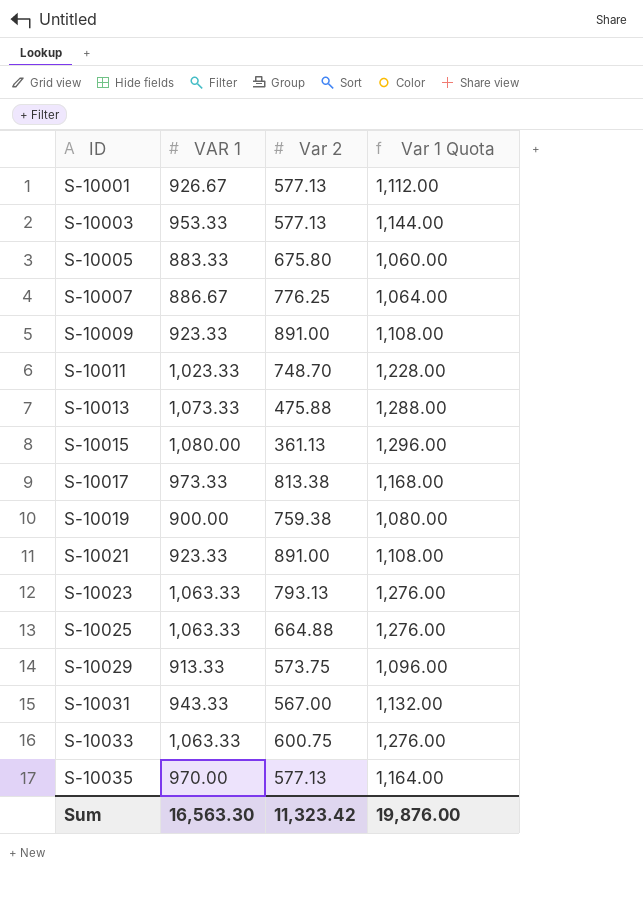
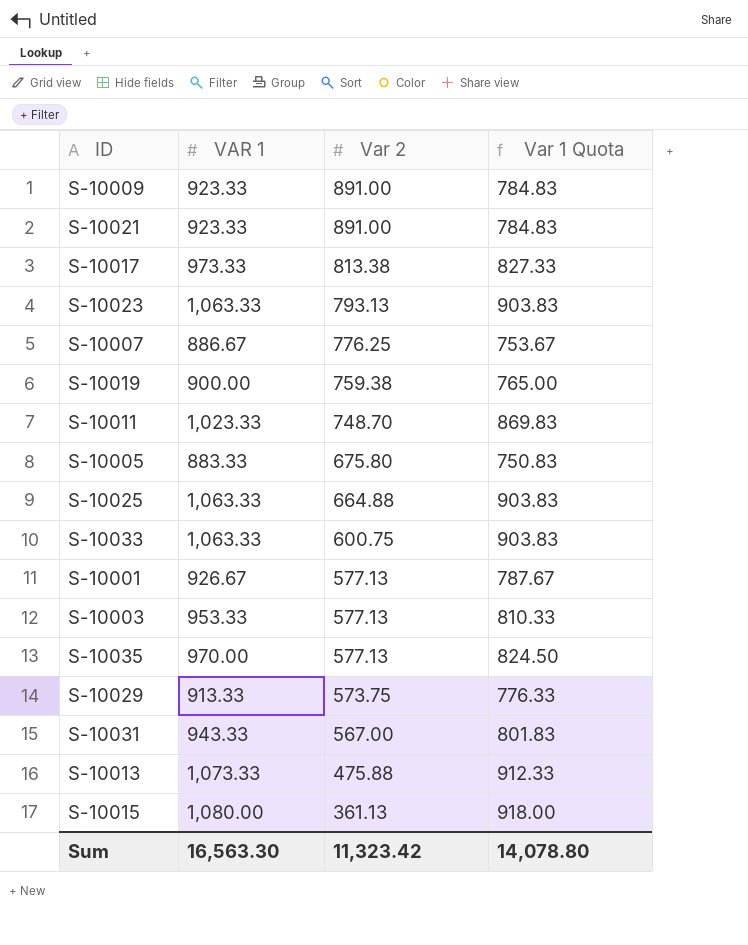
row order: ID ascending -> Var 2 descending
column Var 1 Quota | formula: [VAR 1] * 1.2 -> [VAR 1] * 0.85
Sum | Var 1 Quota: 19,876.00 -> 14,078.80

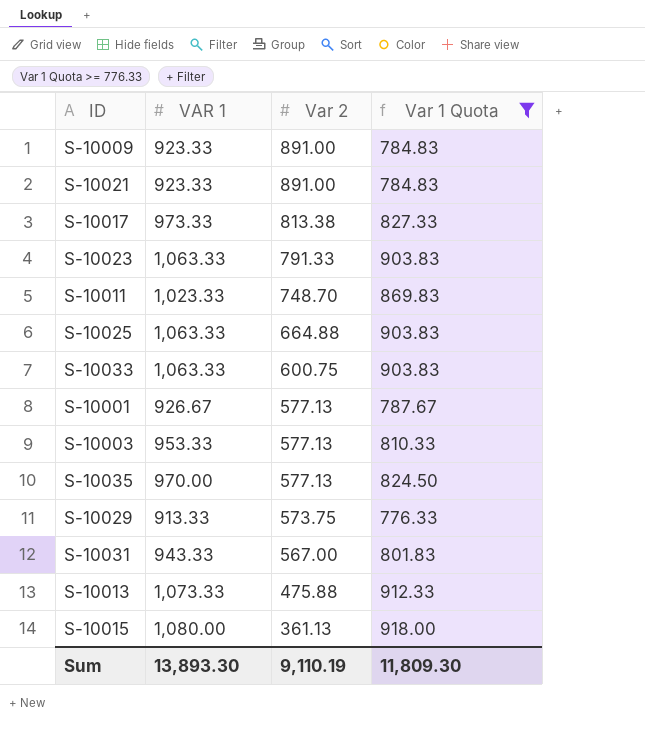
filter: none -> Var 1 Quota >= 776.33
S-10023 | Var 2: 793.13 -> 791.33
Sum | VAR 1: 16,563.30 -> 13,893.30
Sum | Var 2: 11,323.42 -> 9,110.19
Sum | Var 1 Quota: 14,078.80 -> 11,809.30

